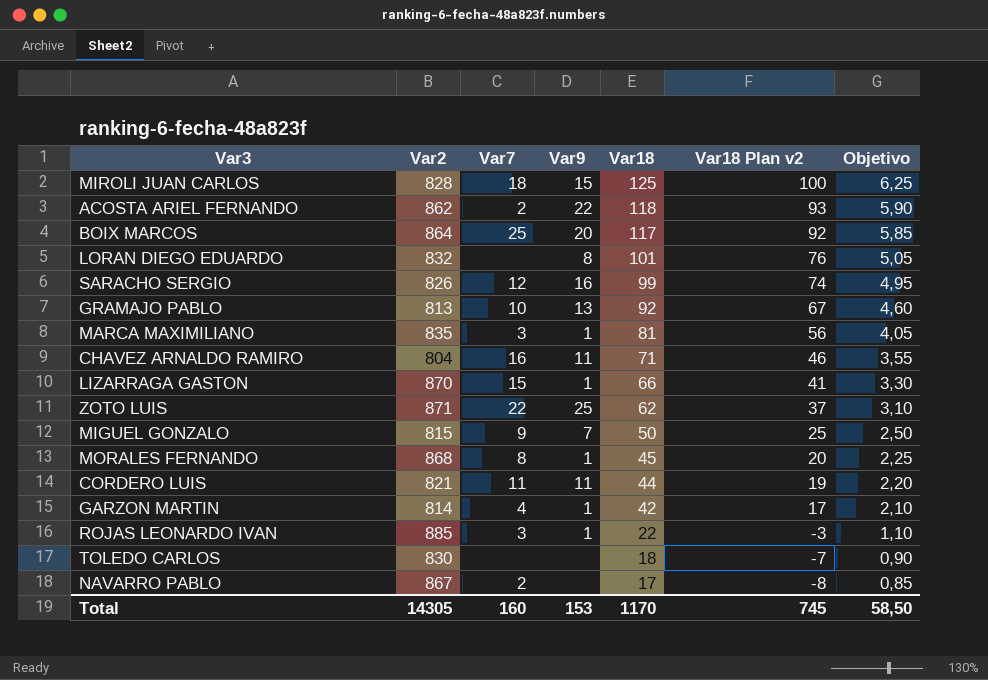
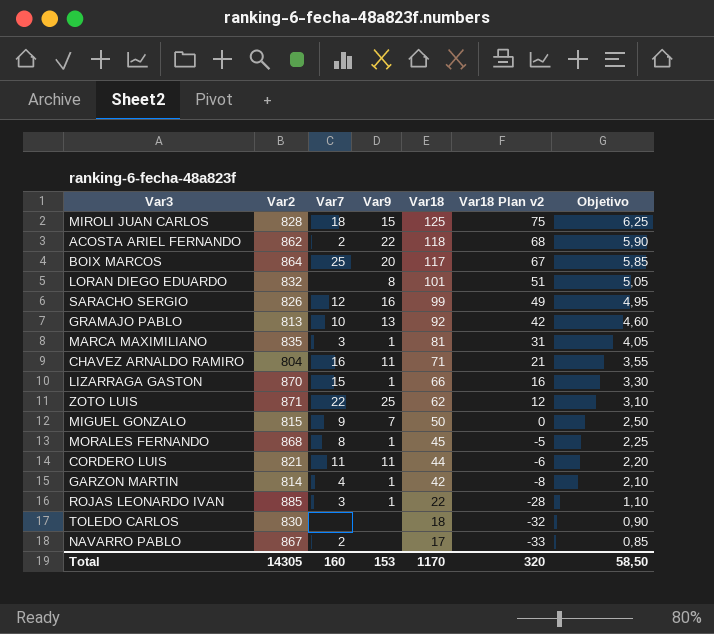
column Var18 Plan v2 | formula: [Var18] - 25 -> [Var18] - 50
Total | Var18 Plan v2: 745 -> 320

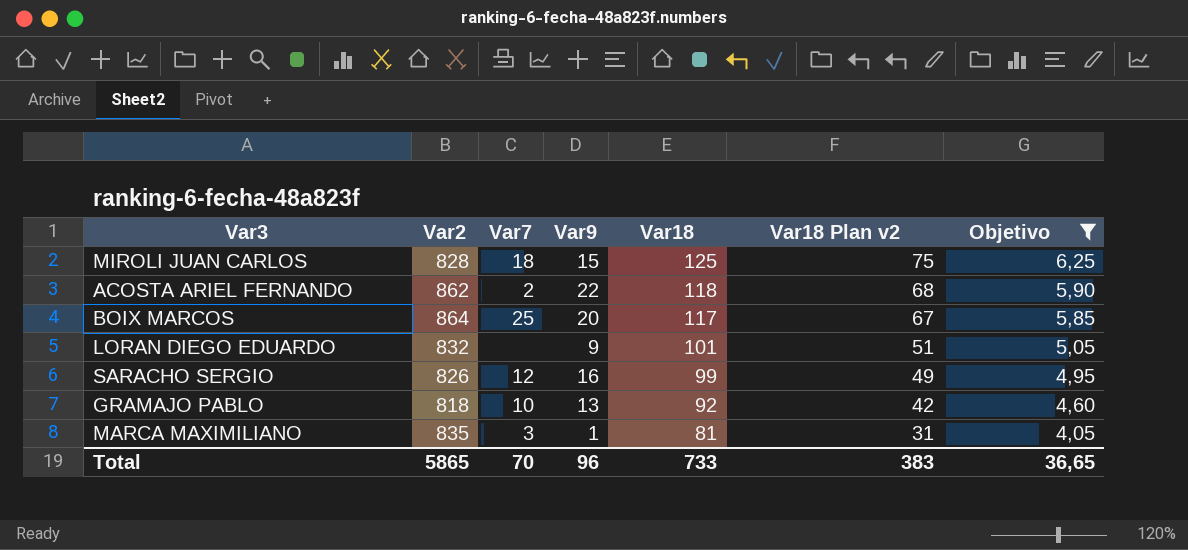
filter: none -> Objetivo >= 4,05
LORAN DIEGO EDUARDO | Var9: 8 -> 9
GRAMAJO PABLO | Var2: 813 -> 818
Total | Var2: 14305 -> 5865
Total | Var7: 160 -> 70
Total | Var9: 153 -> 96
Total | Var18: 1170 -> 733
Total | Var18 Plan v2: 320 -> 383
Total | Objetivo: 58,50 -> 36,65

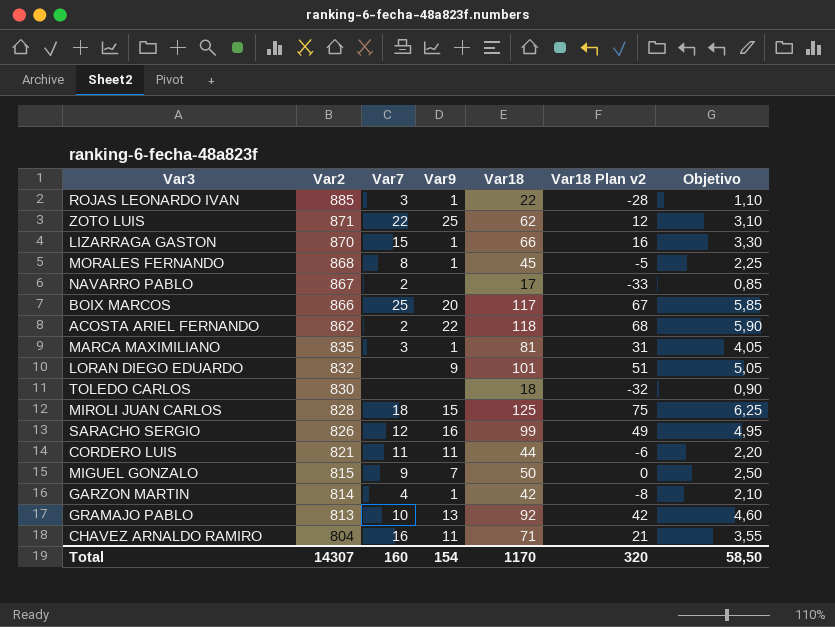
filter: Objetivo >= 4,05 -> none
row order: Var18 descending -> Var2 descending
BOIX MARCOS | Var2: 864 -> 866
GRAMAJO PABLO | Var2: 818 -> 813
Total | Var2: 5865 -> 14307
Total | Var7: 70 -> 160
Total | Var9: 96 -> 154
Total | Var18: 733 -> 1170
Total | Var18 Plan v2: 383 -> 320
Total | Objetivo: 36,65 -> 58,50

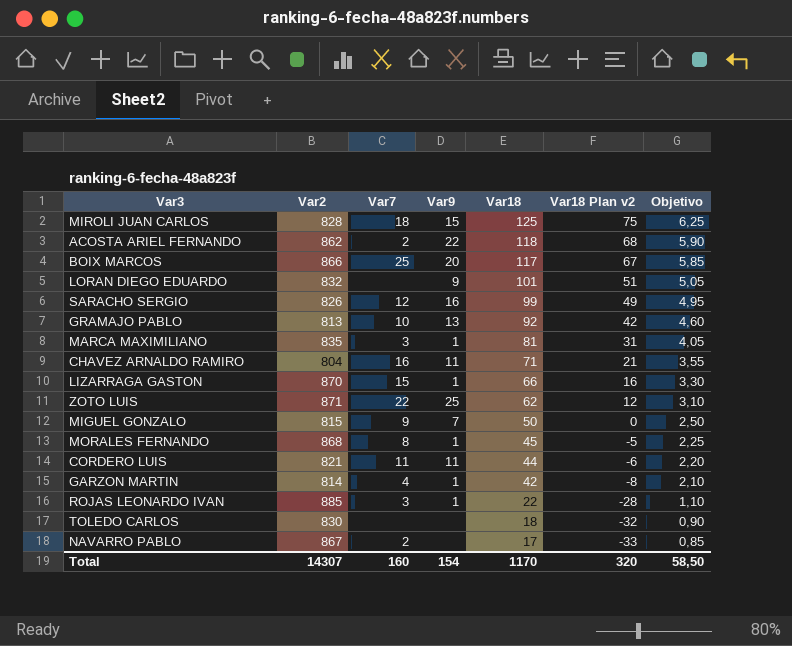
row order: Var2 descending -> Var18 descending

